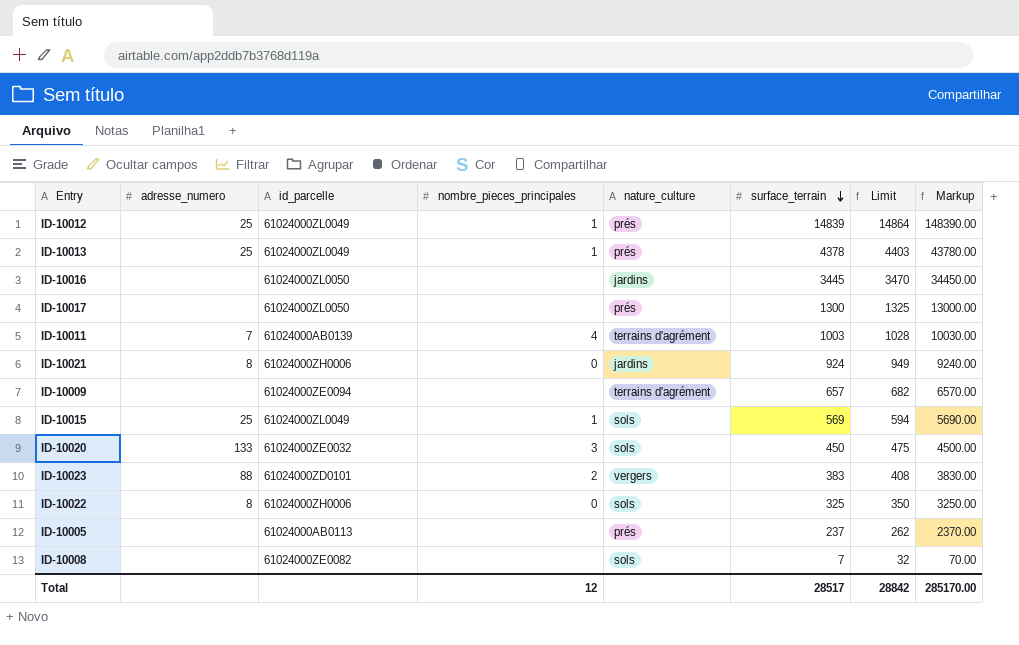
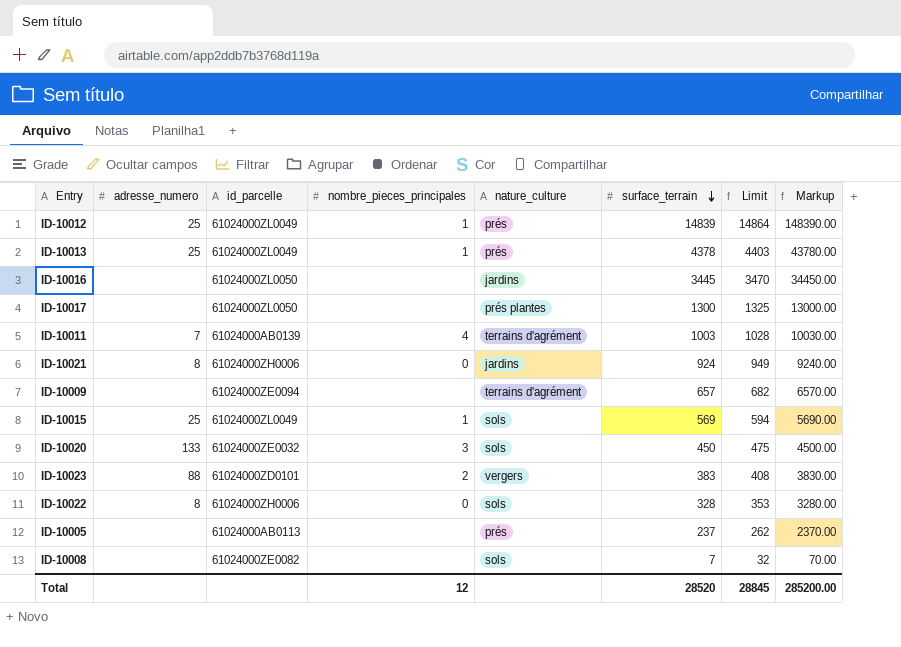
ID-10017 | nature_culture: prés -> prés plantes
ID-10022 | surface_terrain: 325 -> 328
ID-10022 | Limit: 350 -> 353
ID-10022 | Markup: 3250.00 -> 3280.00
Total | surface_terrain: 28517 -> 28520
Total | Limit: 28842 -> 28845
Total | Markup: 285170.00 -> 285200.00

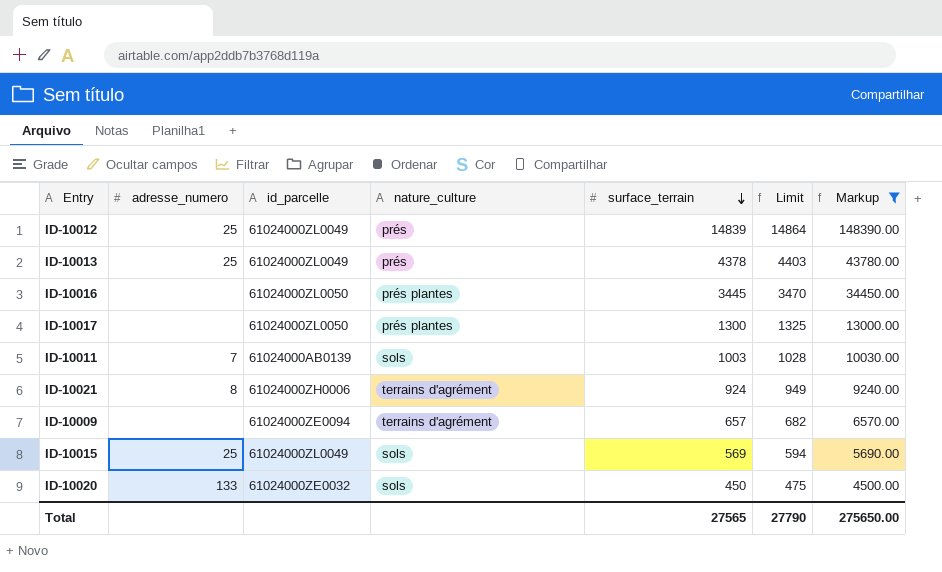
filter: none -> Markup >= 4500.00
column nombre_pieces_principales | position: 4 -> none
ID-10016 | nature_culture: jardins -> prés plantes
ID-10011 | nature_culture: terrains d'agrément -> sols
ID-10021 | nature_culture: jardins -> terrains d'agrément
Total | surface_terrain: 28520 -> 27565
Total | Limit: 28845 -> 27790
Total | Markup: 285200.00 -> 275650.00

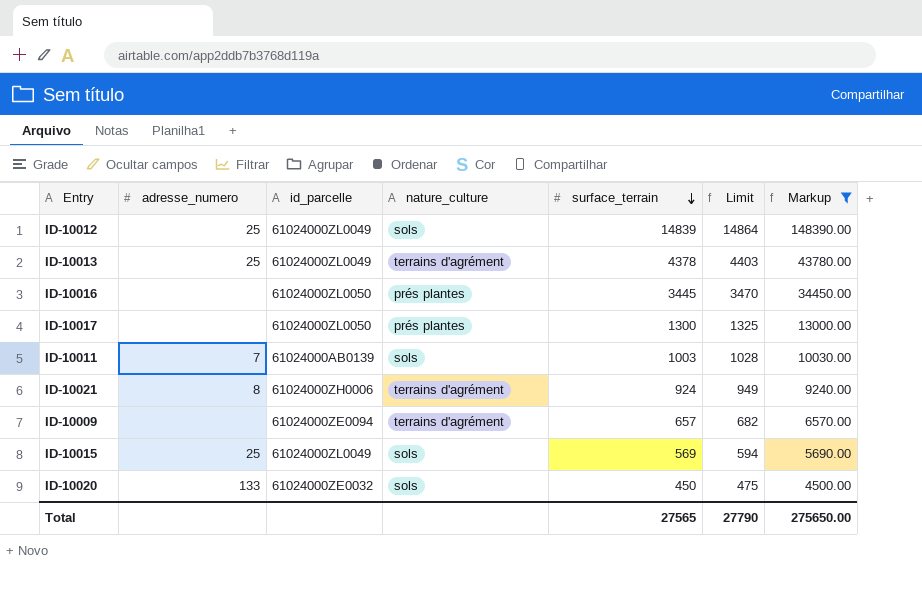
ID-10012 | nature_culture: prés -> sols
ID-10013 | nature_culture: prés -> terrains d'agrément

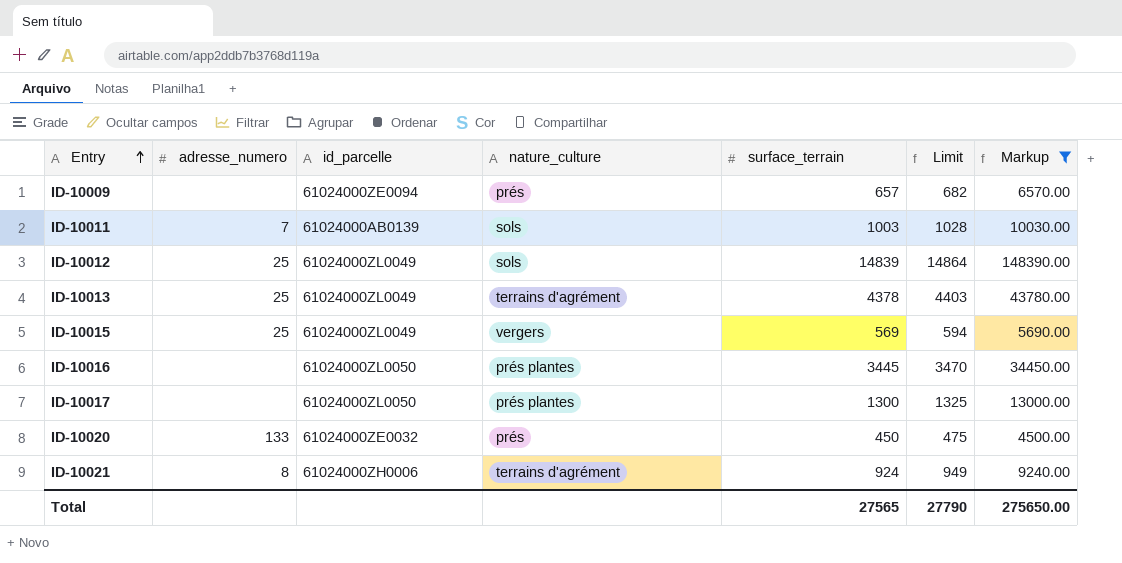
row order: surface_terrain descending -> Entry ascending
ID-10009 | nature_culture: terrains d'agrément -> prés
ID-10015 | nature_culture: sols -> vergers
ID-10020 | nature_culture: sols -> prés

